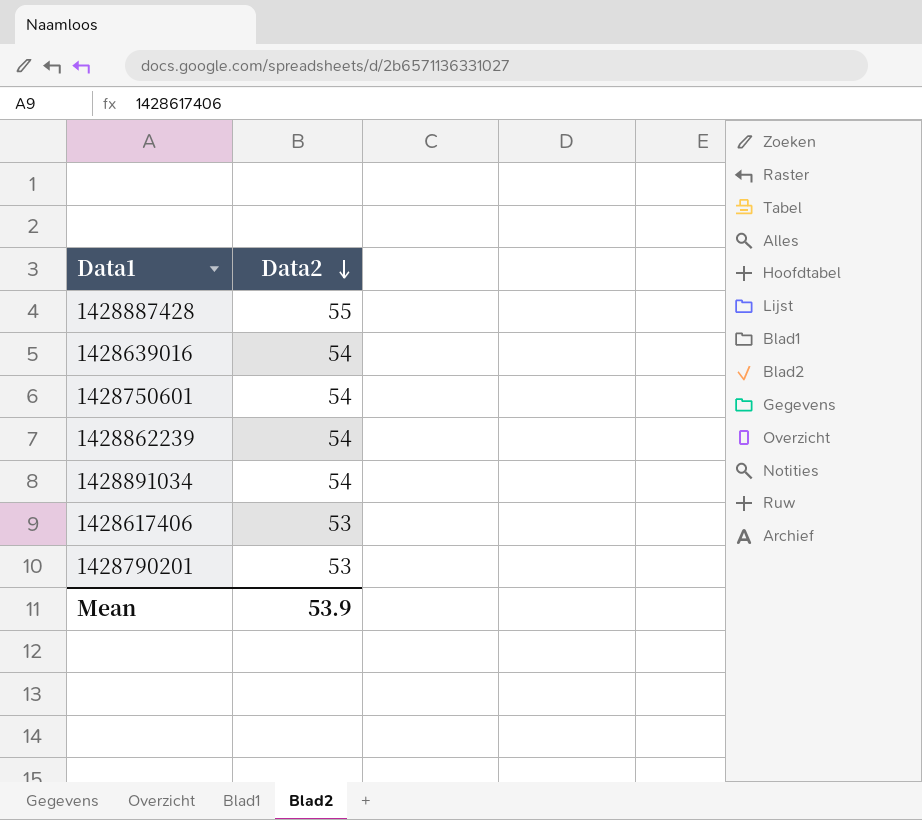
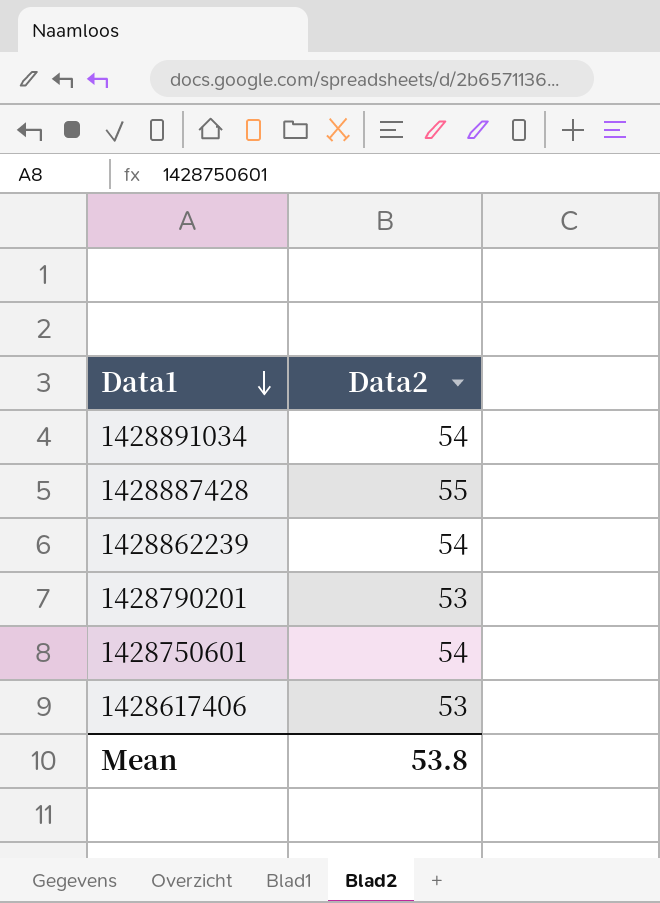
row order: Data2 descending -> Data1 descending
row 1428639016: 54 -> none
Mean | Data2: 53.9 -> 53.8

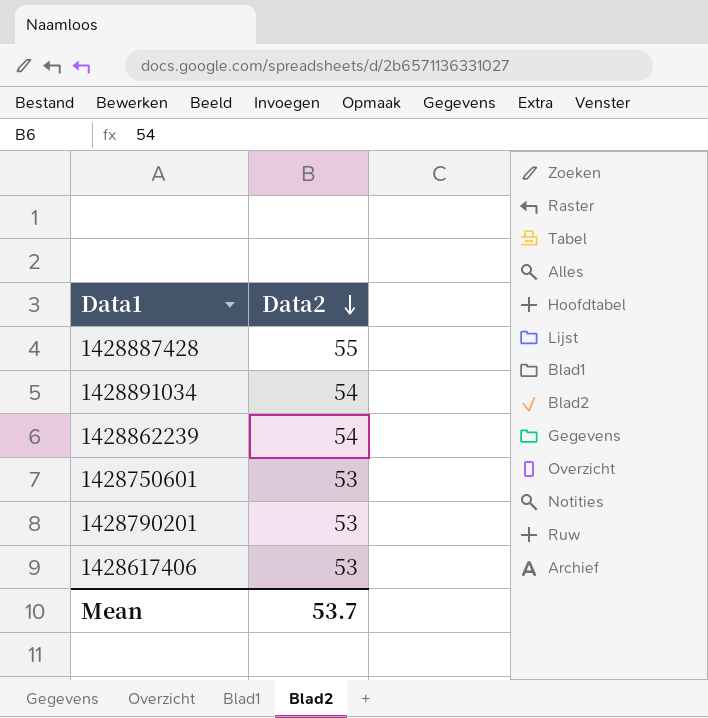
row order: Data1 descending -> Data2 descending
1428750601 | Data2: 54 -> 53
Mean | Data2: 53.8 -> 53.7

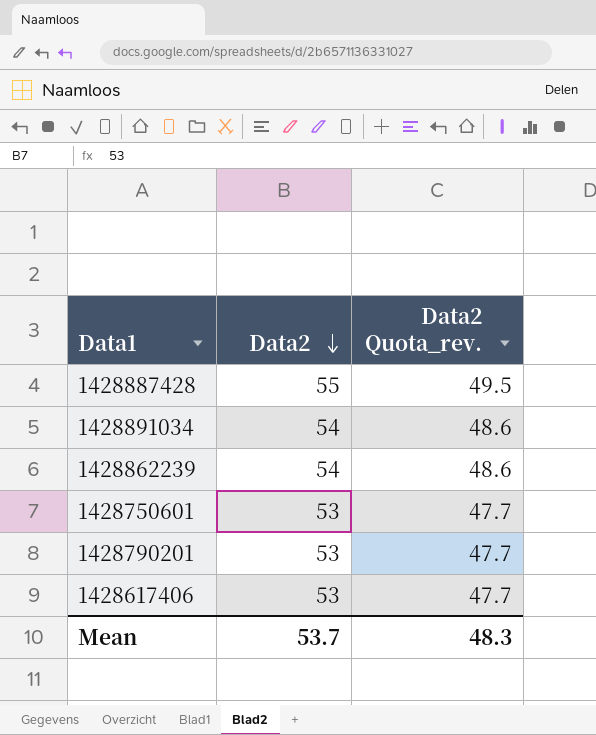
column Data2 Quota_rev. | formula: none -> [Data2] * 0.9

